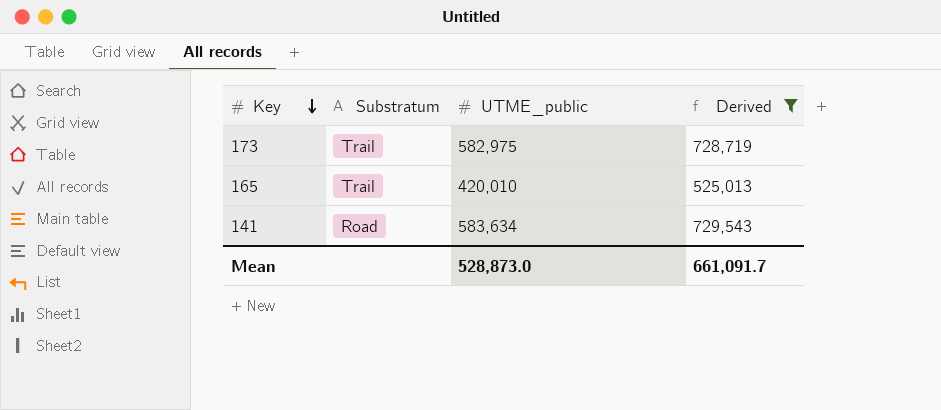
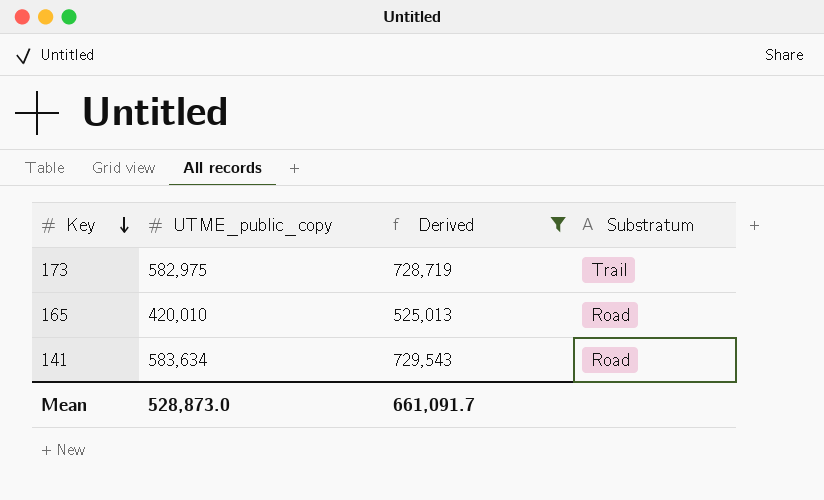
column name: UTME_public -> UTME_public_copy
column Substratum | position: 2 -> 4
165 | Substratum: Trail -> Road

